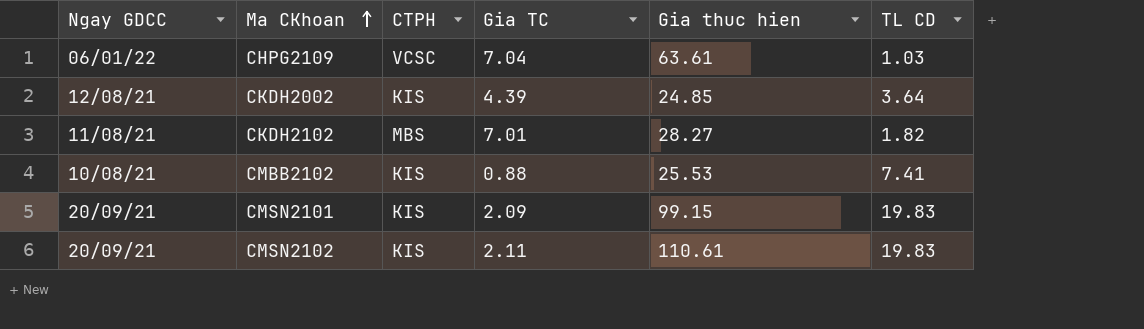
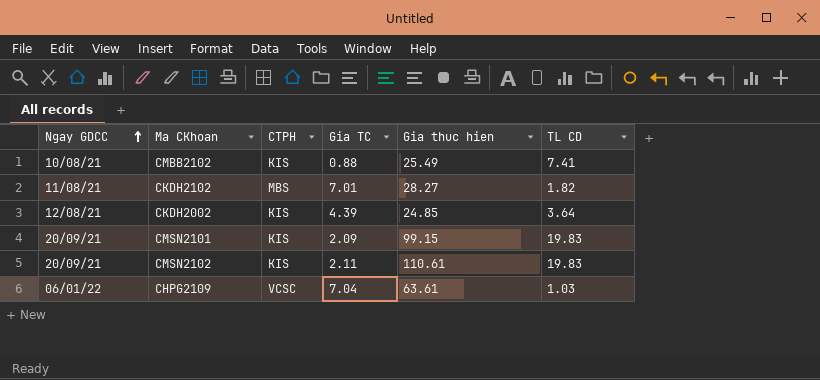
row order: Ma CKhoan ascending -> Ngay GDCC ascending
CMBB2102 | Gia thuc hien: 25.53 -> 25.49

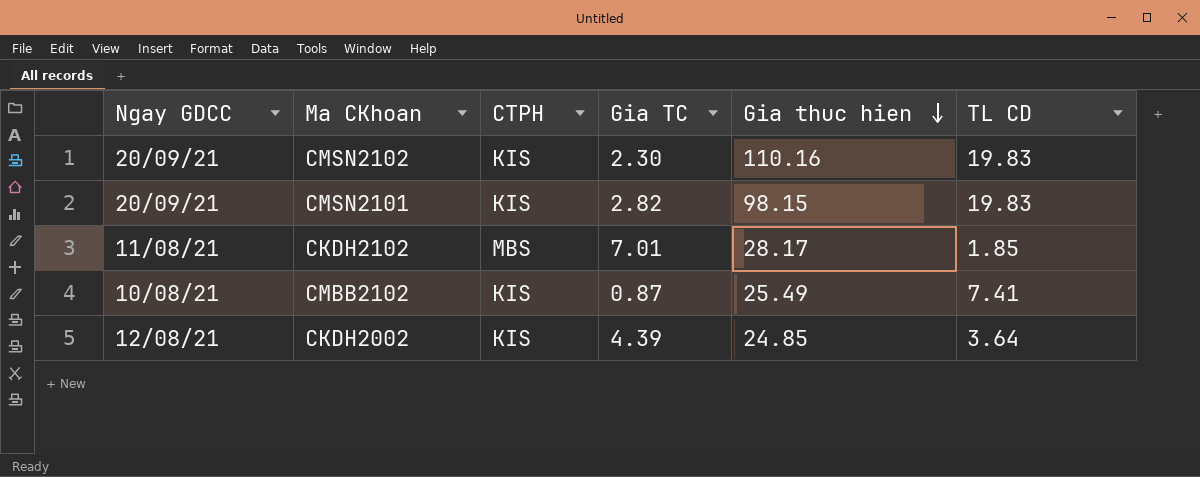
row order: Ngay GDCC ascending -> Gia thuc hien descending
row CHPG2109: 06/01/22 | VCSC | 7.04 | 63.61 | 1.03 -> none
CMSN2102 | Gia TC: 2.11 -> 2.30
CMSN2102 | Gia thuc hien: 110.61 -> 110.16
CMSN2101 | Gia TC: 2.09 -> 2.82
CMSN2101 | Gia thuc hien: 99.15 -> 98.15
CKDH2102 | Gia thuc hien: 28.27 -> 28.17
CKDH2102 | TL CD: 1.82 -> 1.85
CMBB2102 | Gia TC: 0.88 -> 0.87

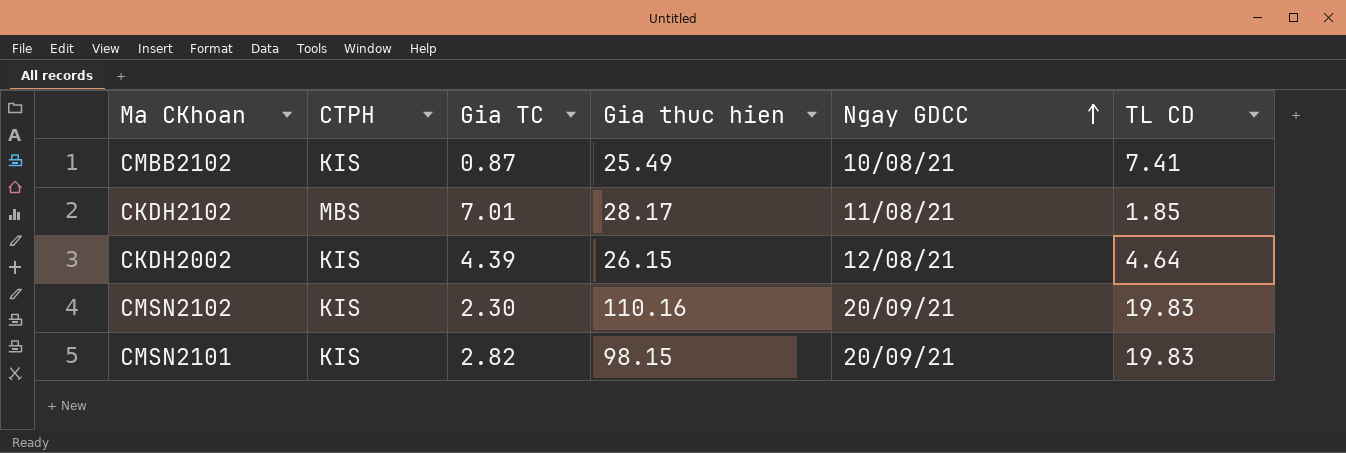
row order: Gia thuc hien descending -> Ngay GDCC ascending
column Ngay GDCC | position: 1 -> 5
CKDH2002 | Gia thuc hien: 24.85 -> 26.15
CKDH2002 | TL CD: 3.64 -> 4.64

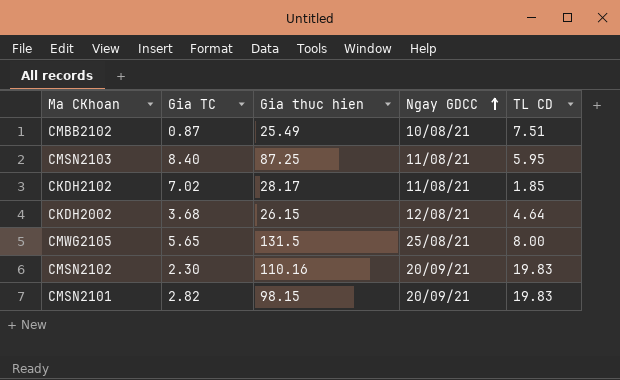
column CTPH | position: 2 -> none
CMBB2102 | TL CD: 7.41 -> 7.51
row CMSN2103: none -> 8.40 | 87.25 | 11/08/21 | 5.95
CKDH2102 | Gia TC: 7.01 -> 7.02
CKDH2002 | Gia TC: 4.39 -> 3.68
row CMWG2105: none -> 5.65 | 131.5 | 25/08/21 | 8.00

